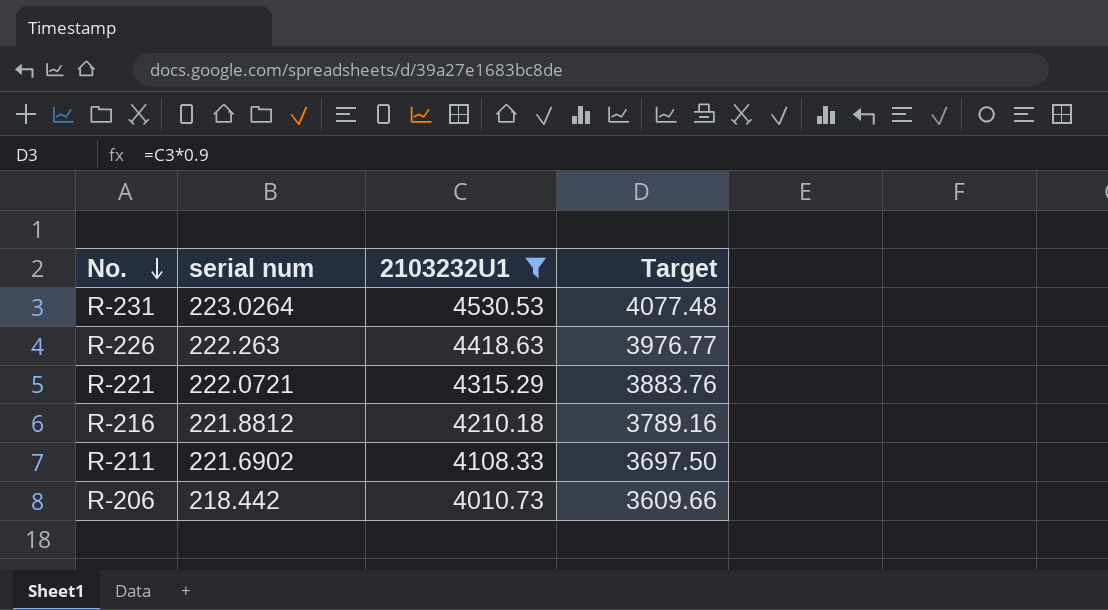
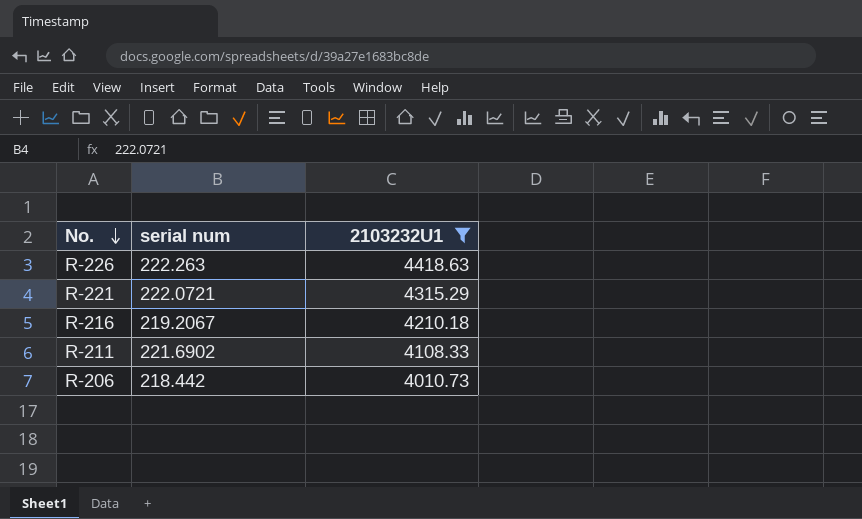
column Target | formula: [2103232U1] * 0.9 -> none
row R-231: 223.0264 | 4530.53 | 4077.48 -> none
R-216 | serial num: 221.8812 -> 219.2067

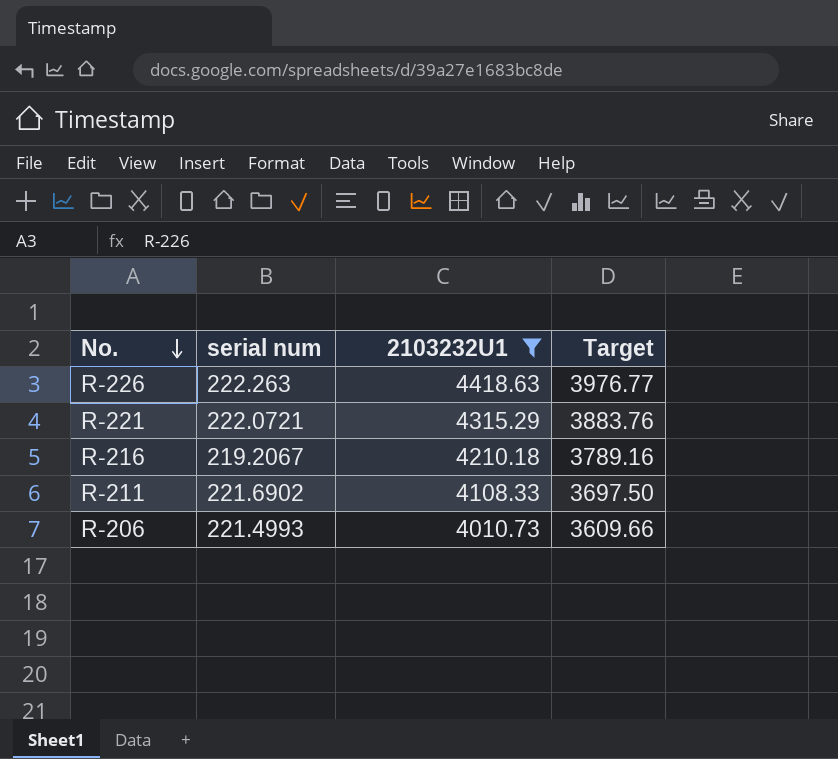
column Target | formula: none -> [2103232U1] * 0.9
R-206 | serial num: 218.442 -> 221.4993

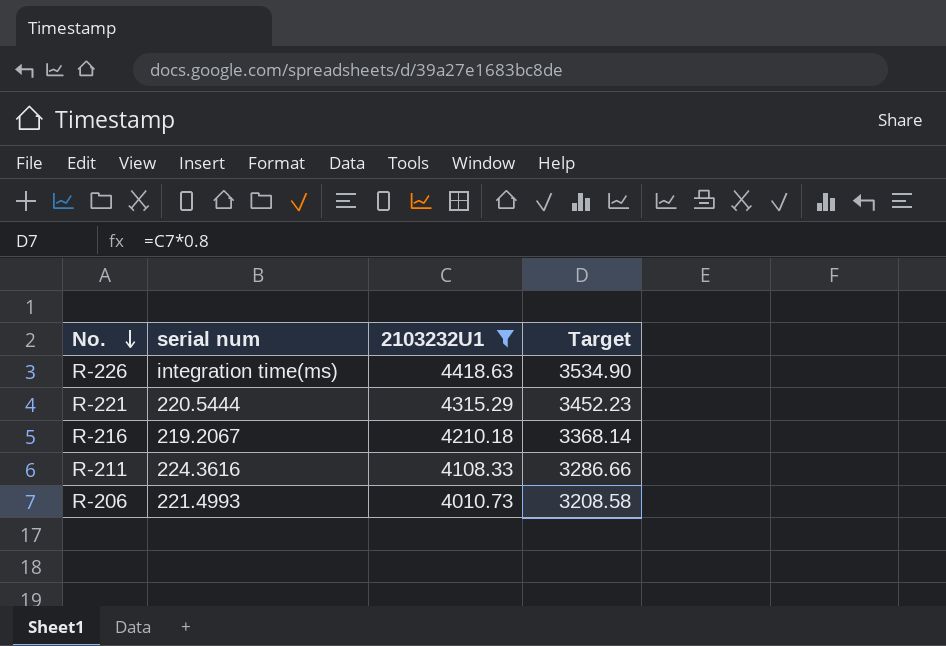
column Target | formula: [2103232U1] * 0.9 -> [2103232U1] * 0.8
R-226 | serial num: 222.263 -> integration time(ms)
R-221 | serial num: 222.0721 -> 220.5444
R-211 | serial num: 221.6902 -> 224.3616

